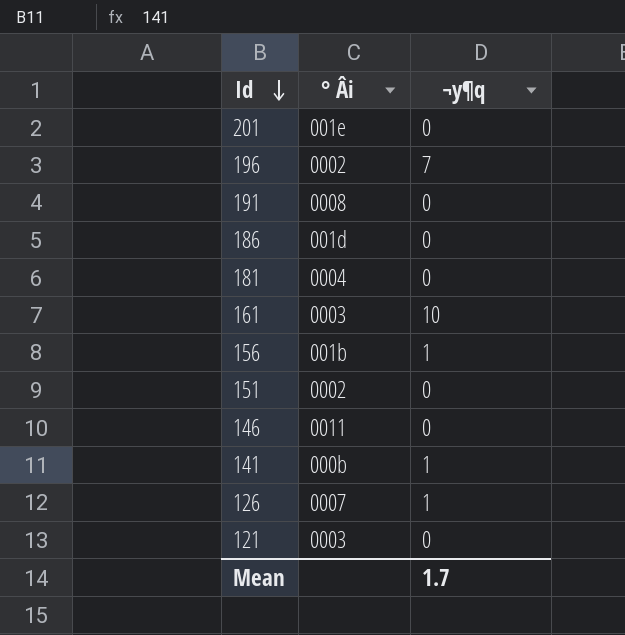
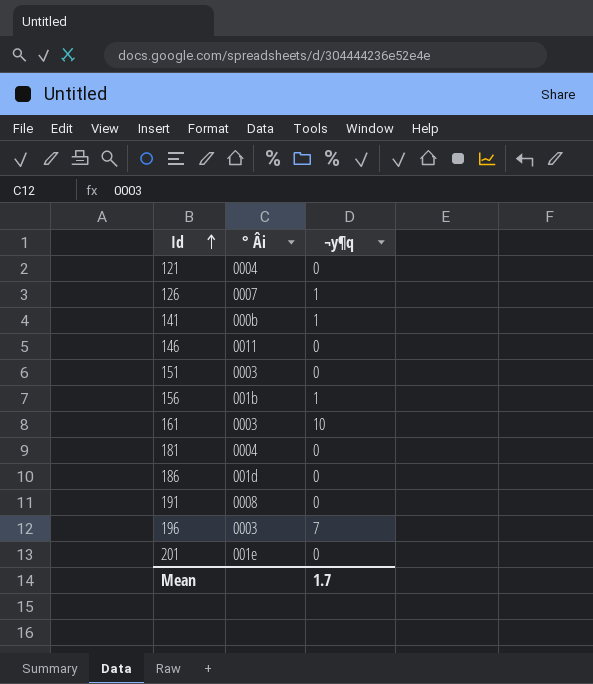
row order: Id descending -> Id ascending
121 | ° Âi: 0003 -> 0004
151 | ° Âi: 0002 -> 0003
196 | ° Âi: 0002 -> 0003

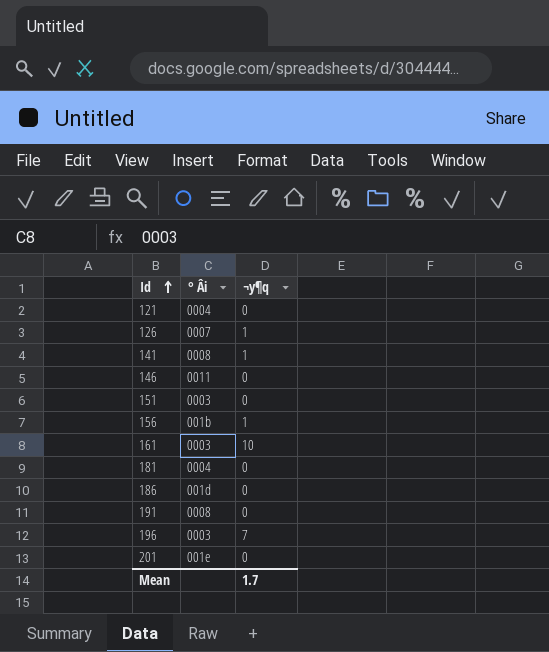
141 | ° Âi: 000b -> 0008

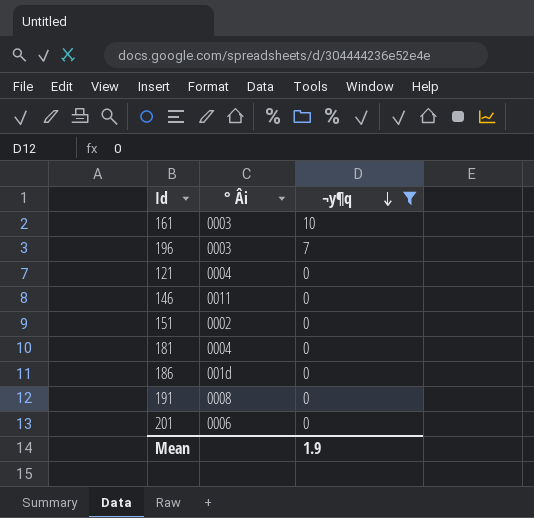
filter: none -> ¬y¶q != 1
row order: Id ascending -> ¬y¶q descending
151 | ° Âi: 0003 -> 0002
201 | ° Âi: 001e -> 0006
Mean | ¬y¶q: 1.7 -> 1.9

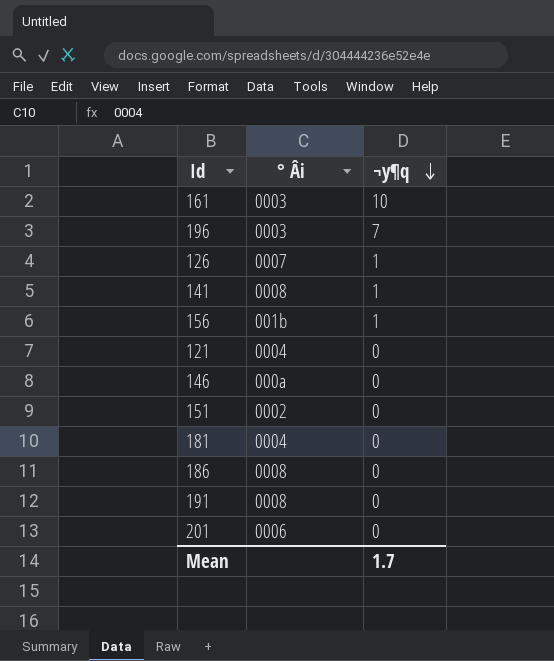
filter: ¬y¶q != 1 -> none
146 | ° Âi: 0011 -> 000a
186 | ° Âi: 001d -> 0008
Mean | ¬y¶q: 1.9 -> 1.7

